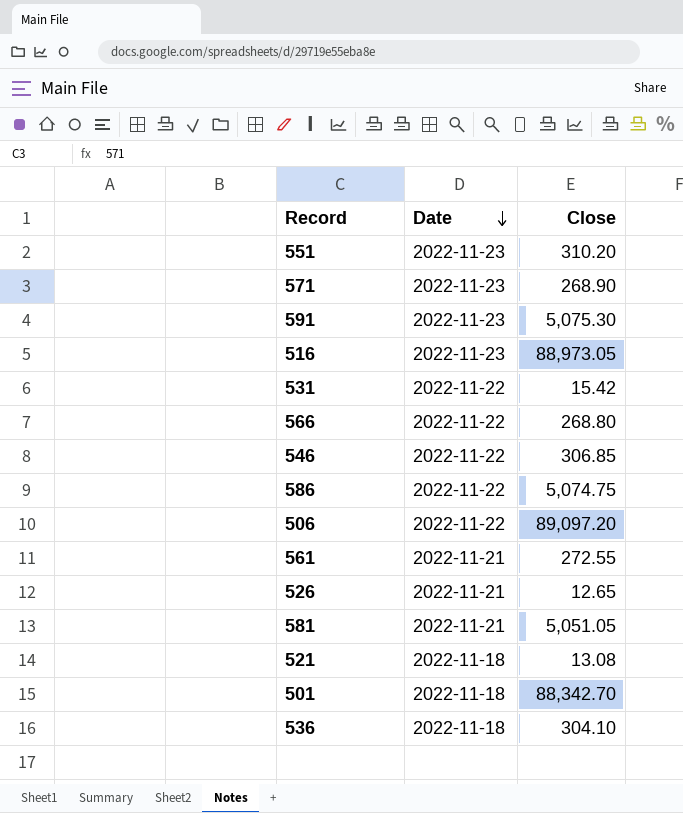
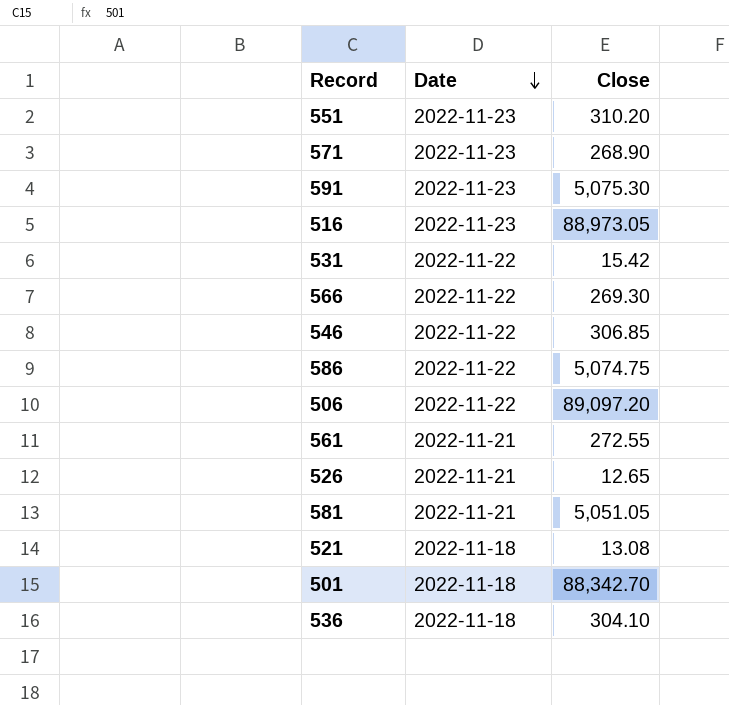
566 | Close: 268.80 -> 269.30

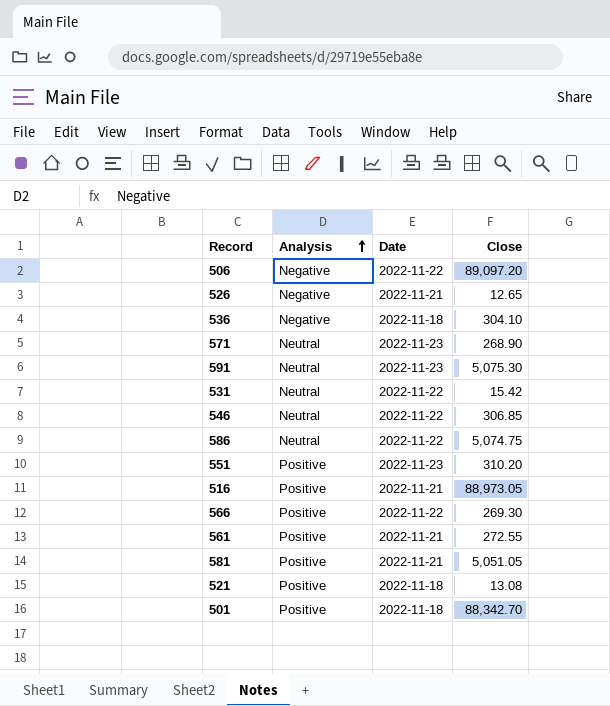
row order: Date descending -> Analysis ascending
column Analysis | position: none -> 2
516 | Date: 2022-11-23 -> 2022-11-21

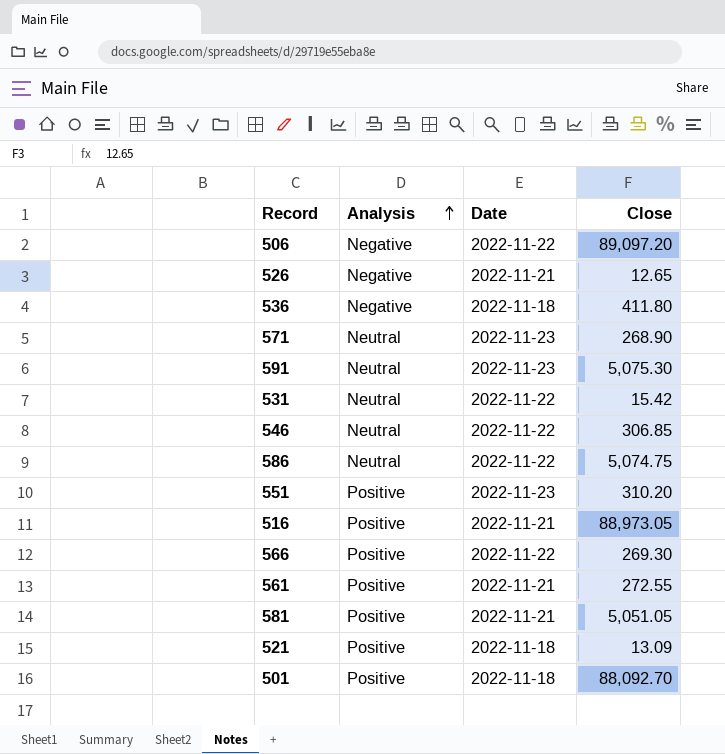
536 | Close: 304.10 -> 411.80
521 | Close: 13.08 -> 13.09
501 | Close: 88,342.70 -> 88,092.70

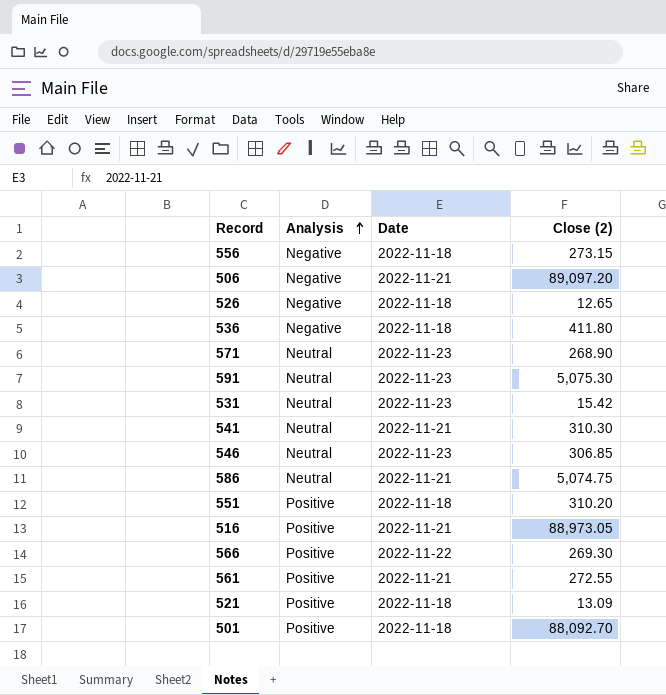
column name: Close -> Close (2)
row 581: Positive | 2022-11-21 | 5,051.05 -> none
row 556: none -> Negative | 2022-11-18 | 273.15
506 | Date: 2022-11-22 -> 2022-11-21
526 | Date: 2022-11-21 -> 2022-11-18
531 | Date: 2022-11-22 -> 2022-11-23
row 541: none -> Neutral | 2022-11-21 | 310.30
546 | Date: 2022-11-22 -> 2022-11-23
586 | Date: 2022-11-22 -> 2022-11-21
551 | Date: 2022-11-23 -> 2022-11-18

